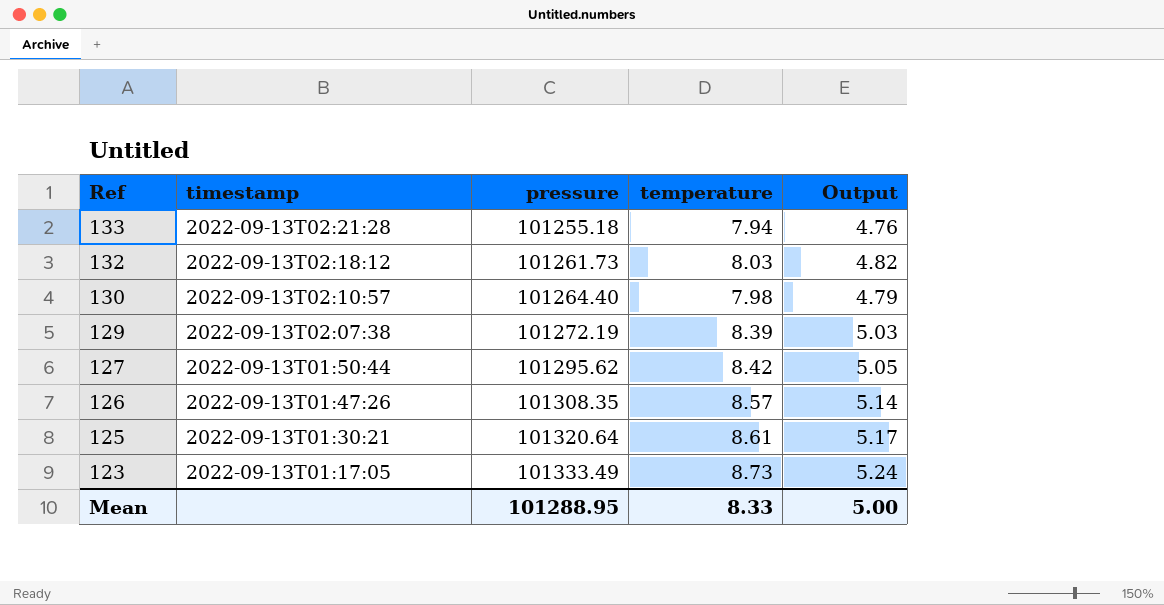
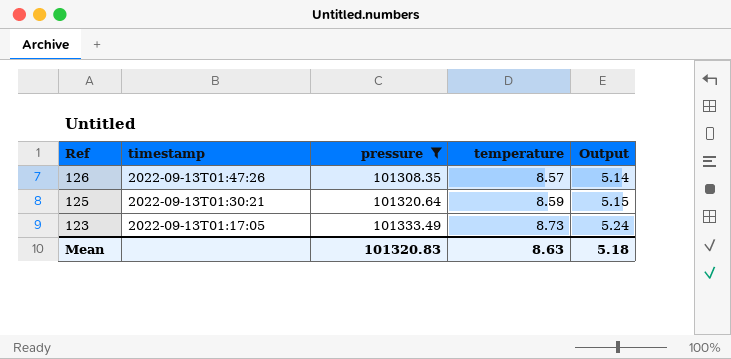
filter: none -> pressure >= 101308.35
125 | temperature: 8.61 -> 8.59
125 | Output: 5.17 -> 5.15
Mean | pressure: 101288.95 -> 101320.83
Mean | temperature: 8.33 -> 8.63
Mean | Output: 5.00 -> 5.18

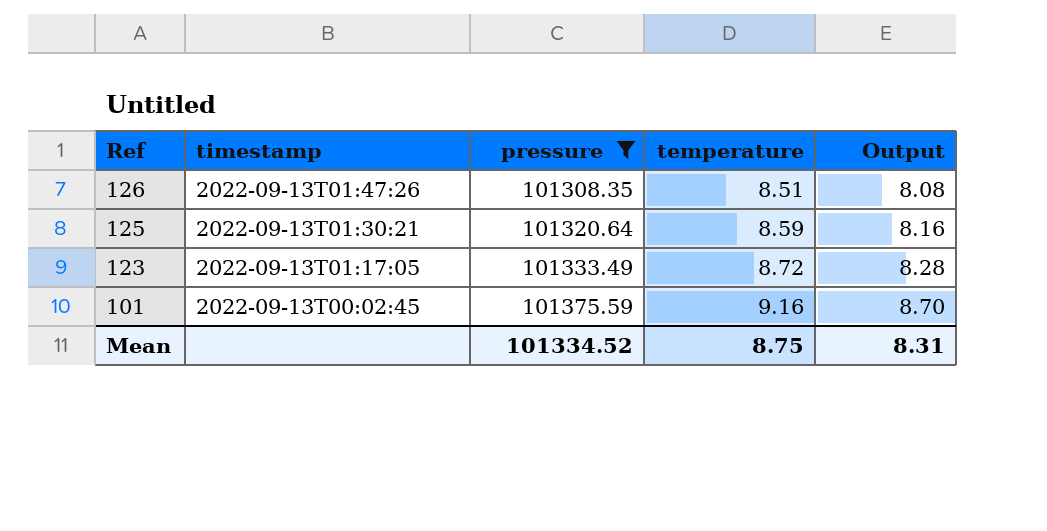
column Output | formula: [temperature] * 0.6 -> [temperature] * 0.95
126 | temperature: 8.57 -> 8.51
123 | temperature: 8.73 -> 8.72
row 101: none -> 2022-09-13T00:02:45 | 101375.59 | 9.16 | 8.70
Mean | pressure: 101320.83 -> 101334.52
Mean | temperature: 8.63 -> 8.75
Mean | Output: 5.18 -> 8.31

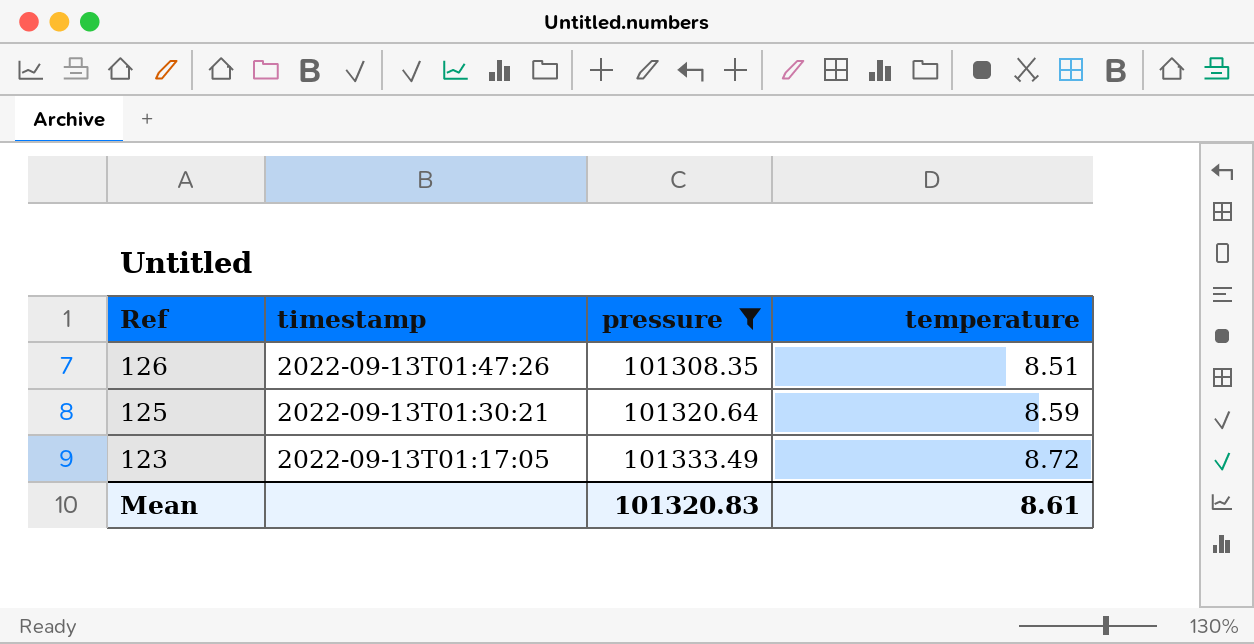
column Output | formula: [temperature] * 0.95 -> none
row 101: 2022-09-13T00:02:45 | 101375.59 | 9.16 | 8.70 -> none
Mean | pressure: 101334.52 -> 101320.83
Mean | temperature: 8.75 -> 8.61

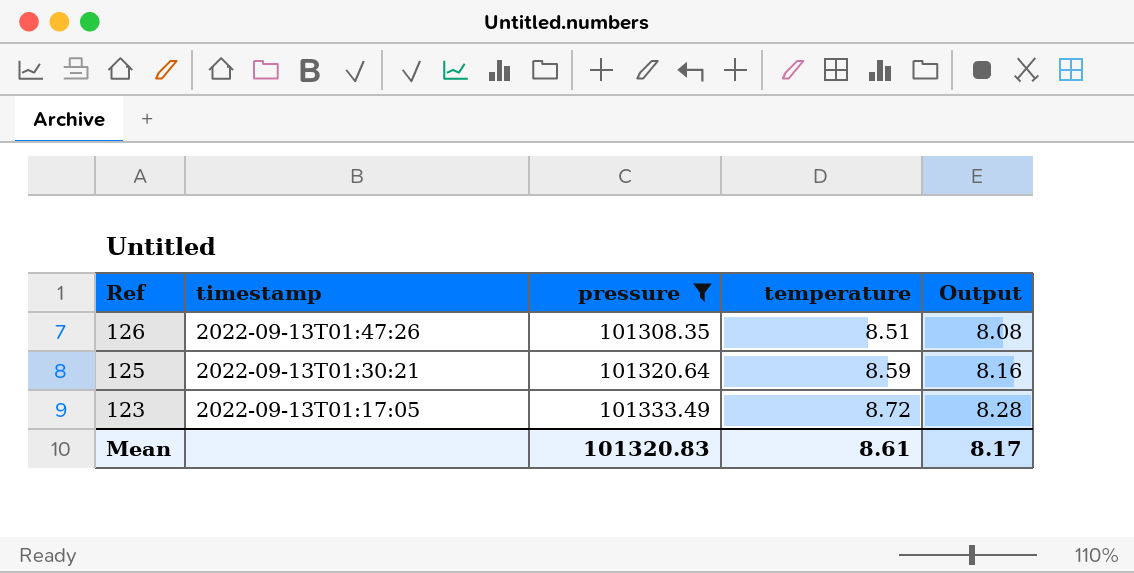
column Output | formula: none -> [temperature] * 0.95

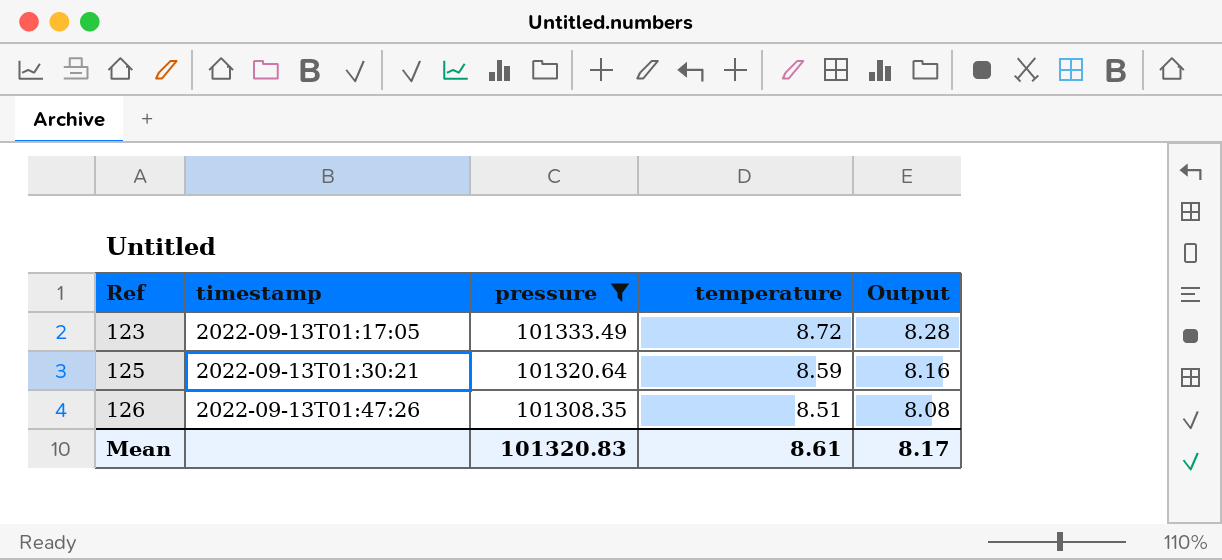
row order: Ref descending -> Ref ascending

